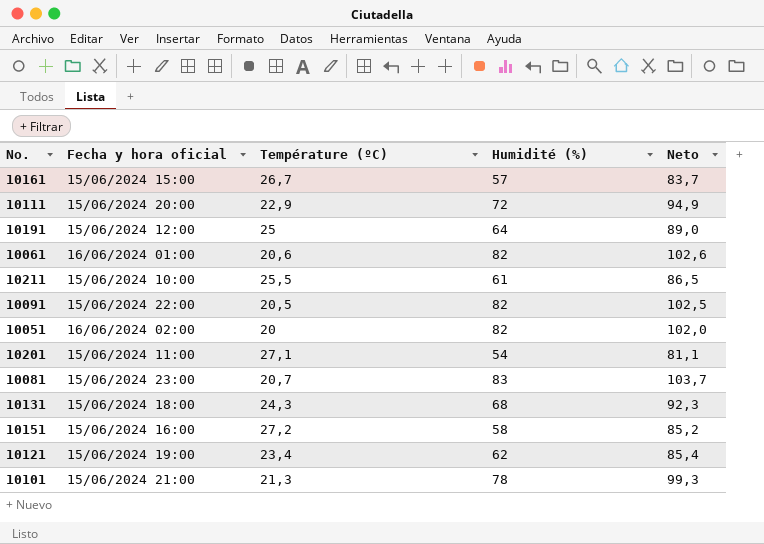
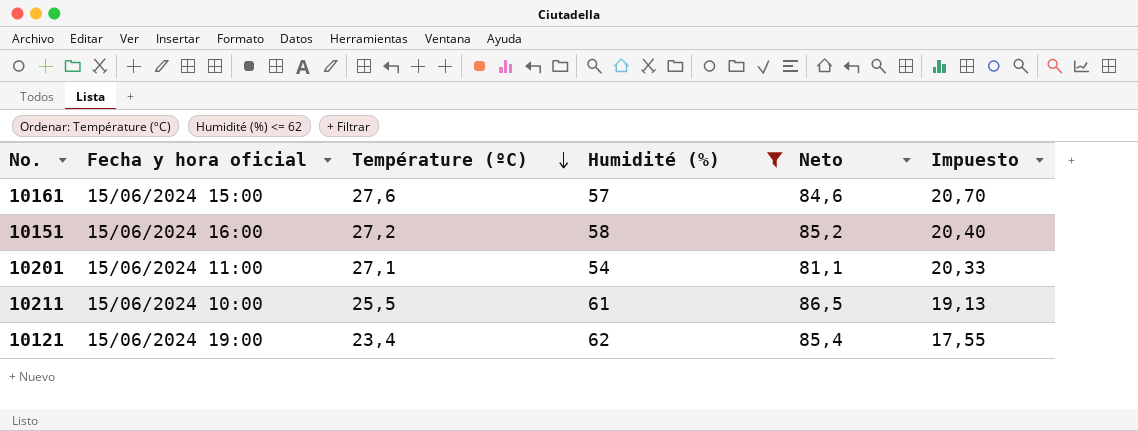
filter: none -> Humidité (%) <= 62
row order: none -> Température (ºC) descending
column Impuesto | formula: none -> [Température (ºC)] * 0,75
10161 | Température (ºC): 26,7 -> 27,6
10161 | Neto: 83,7 -> 84,6

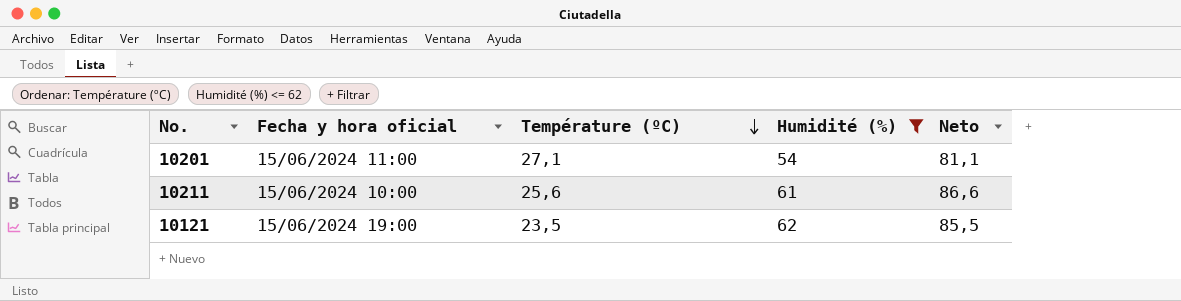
column Impuesto | formula: [Température (ºC)] * 0,75 -> none
row 10161: 15/06/2024 15:00 | 27,6 | 57 | 84,6 | 20,70 -> none
row 10151: 15/06/2024 16:00 | 27,2 | 58 | 85,2 | 20,40 -> none
10211 | Température (ºC): 25,5 -> 25,6
10211 | Neto: 86,5 -> 86,6
10121 | Température (ºC): 23,4 -> 23,5
10121 | Neto: 85,4 -> 85,5

